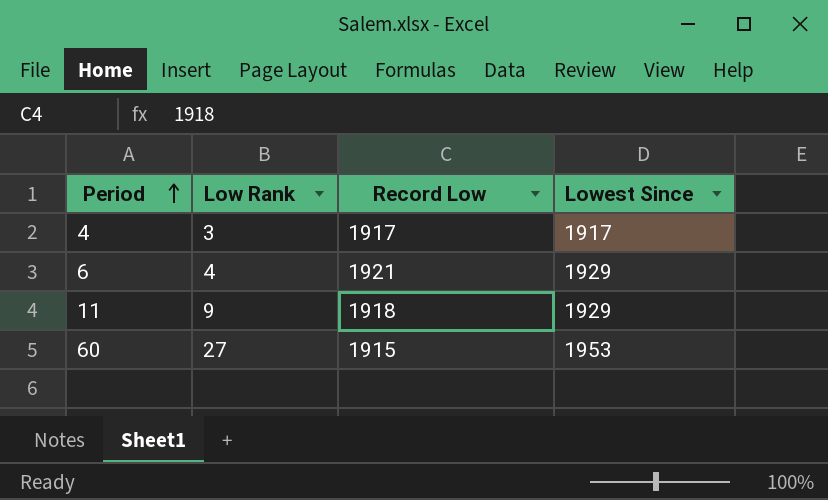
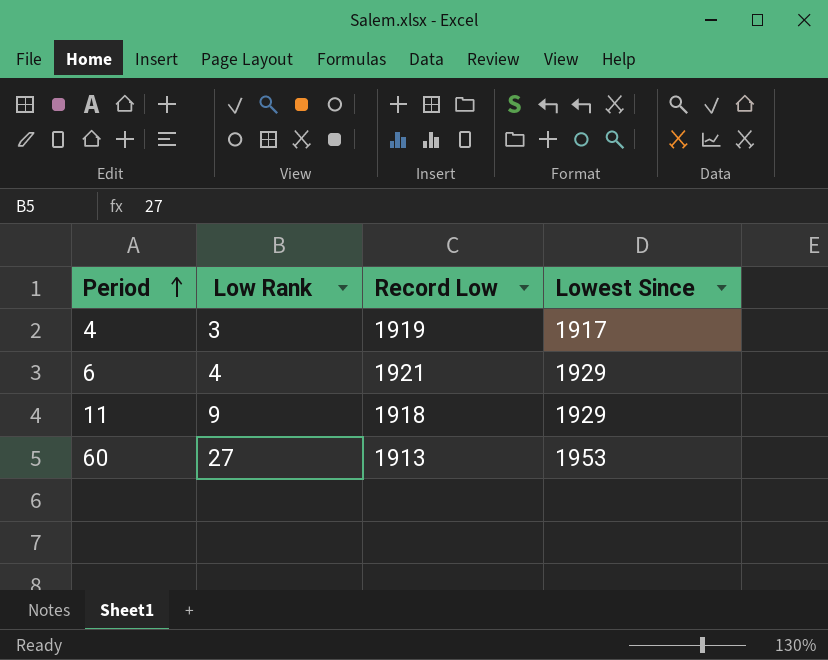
4 | Record Low: 1917 -> 1919
60 | Record Low: 1915 -> 1913

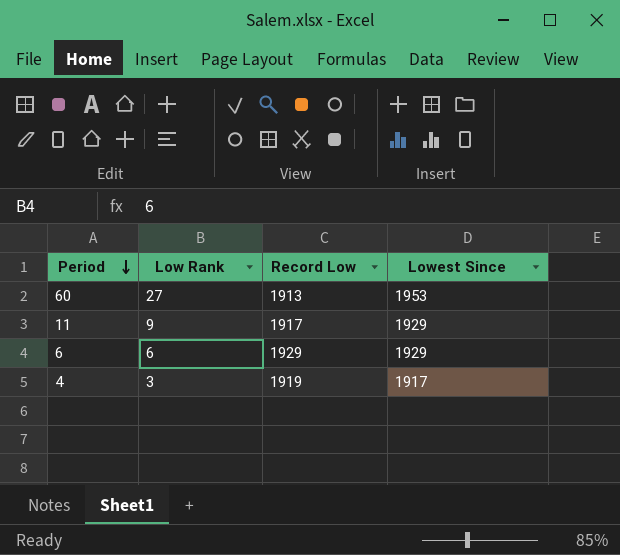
row order: Period ascending -> Period descending
11 | Record Low: 1918 -> 1917
6 | Low Rank: 4 -> 6
6 | Record Low: 1921 -> 1929

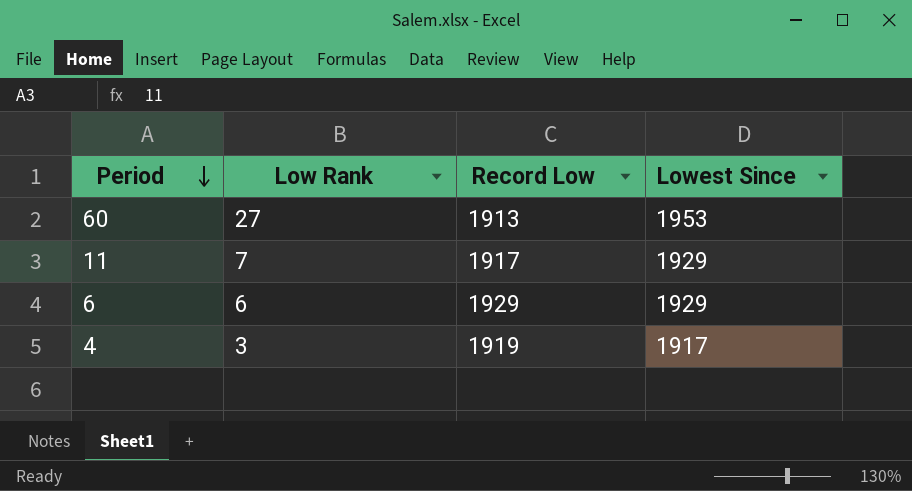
11 | Low Rank: 9 -> 7

